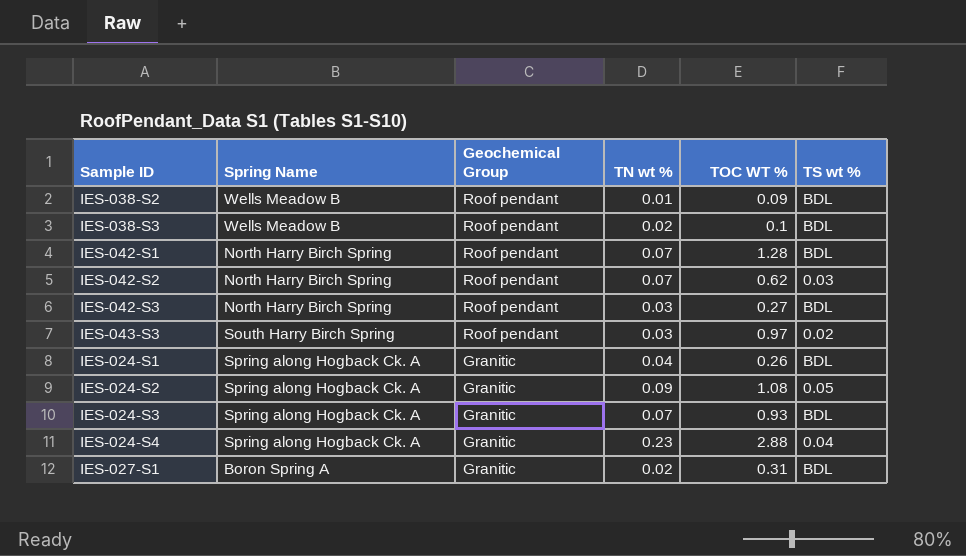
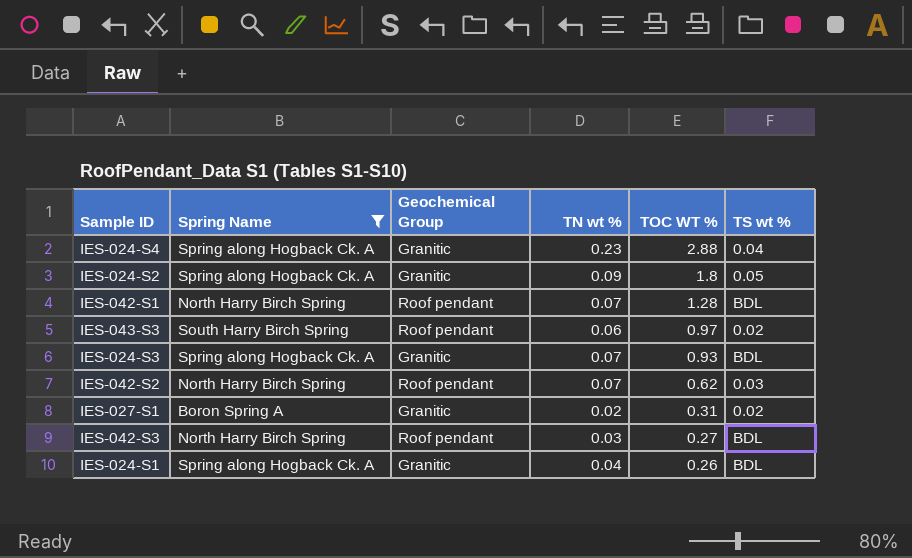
filter: none -> Spring Name != Wells Meadow B
row order: Geochemical Group descending -> TOC WT % descending
IES-024-S2 | TOC WT %: 1.08 -> 1.8
IES-043-S3 | TN wt %: 0.03 -> 0.06
IES-027-S1 | TS wt %: BDL -> 0.02

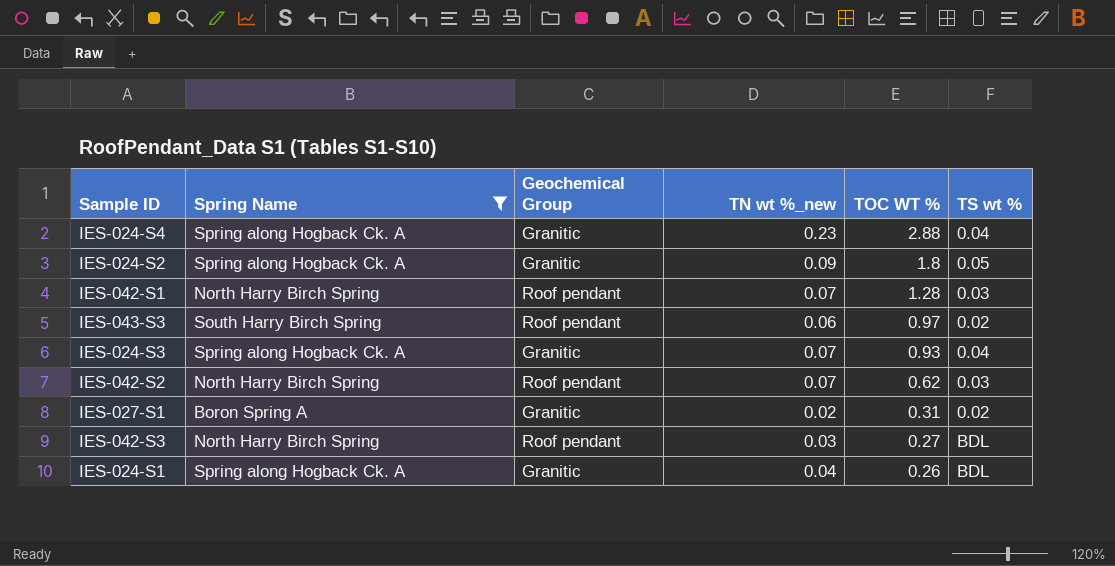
column name: TN wt % -> TN wt %_new
IES-042-S1 | TS wt %: BDL -> 0.03
IES-024-S3 | TS wt %: BDL -> 0.04

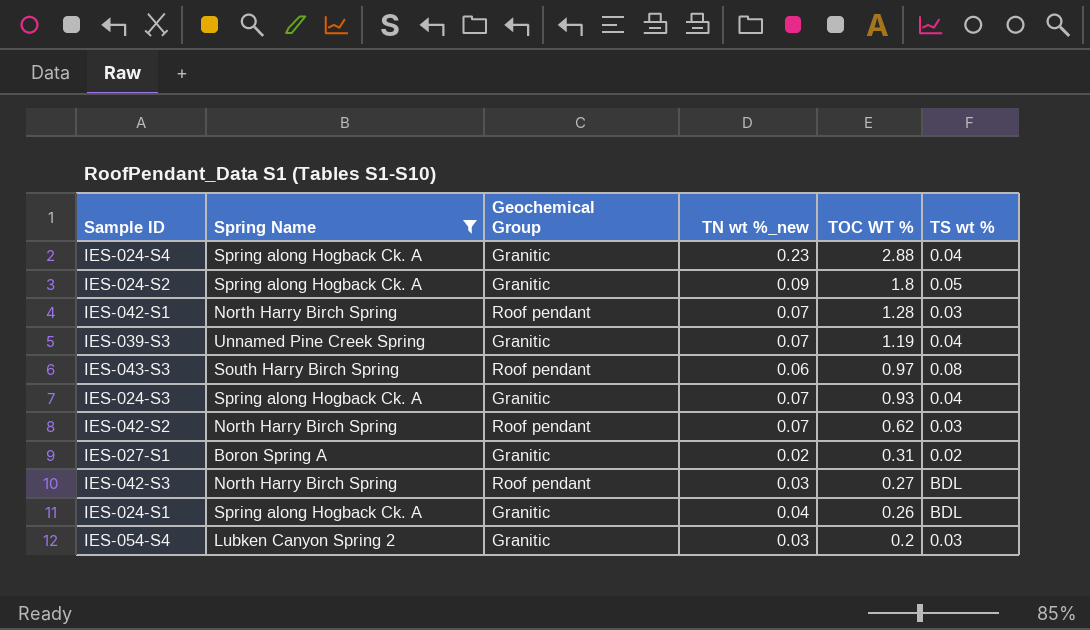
row IES-039-S3: none -> Unnamed Pine Creek Spring | Granitic | 0.07 | 1.19 | 0.04
IES-043-S3 | TS wt %: 0.02 -> 0.08
row IES-054-S4: none -> Lubken Canyon Spring 2 | Granitic | 0.03 | 0.2 | 0.03

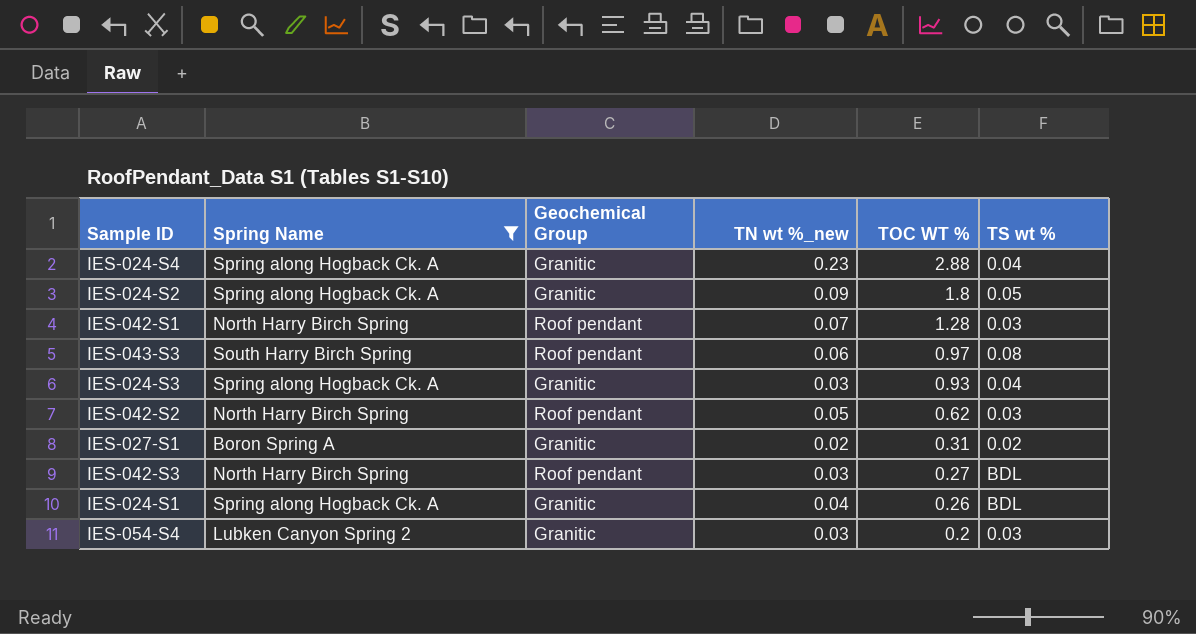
row IES-039-S3: Unnamed Pine Creek Spring | Granitic | 0.07 | 1.19 | 0.04 -> none
IES-024-S3 | TN wt %_new: 0.07 -> 0.03
IES-042-S2 | TN wt %_new: 0.07 -> 0.05

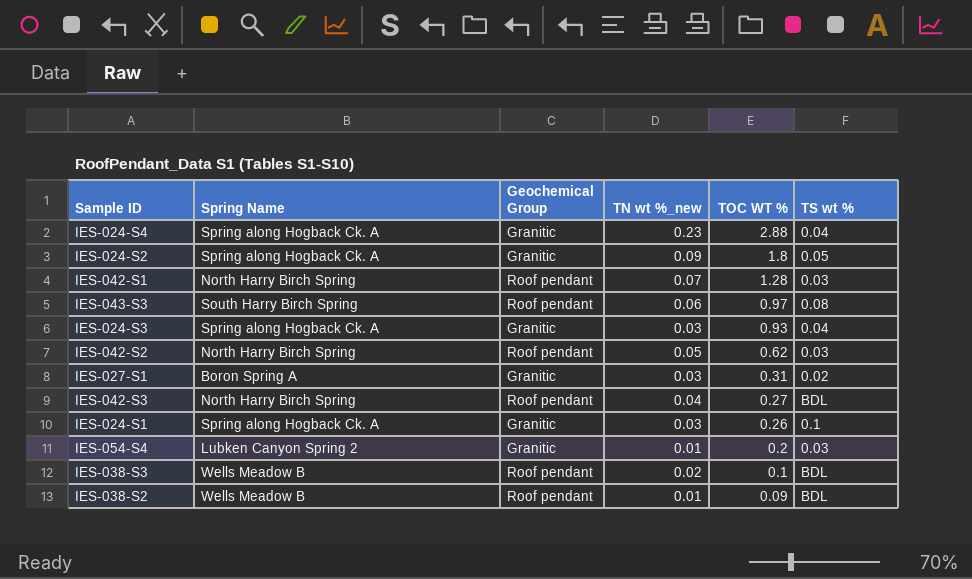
filter: Spring Name != Wells Meadow B -> none
IES-027-S1 | TN wt %_new: 0.02 -> 0.03
IES-042-S3 | TN wt %_new: 0.03 -> 0.04
IES-024-S1 | TN wt %_new: 0.04 -> 0.03
IES-024-S1 | TS wt %: BDL -> 0.1
IES-054-S4 | TN wt %_new: 0.03 -> 0.01

